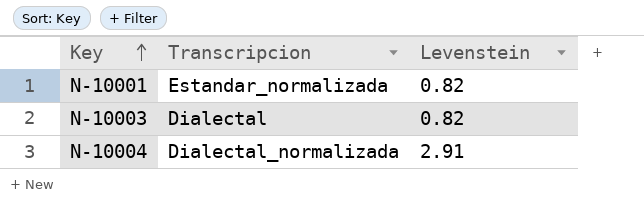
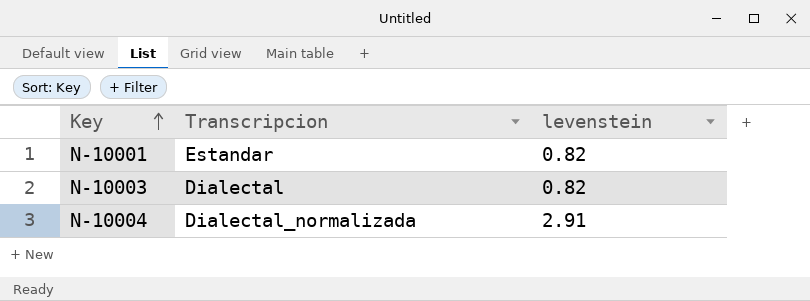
column name: Levenstein -> levenstein
N-10001 | Transcripcion: Estandar_normalizada -> Estandar

